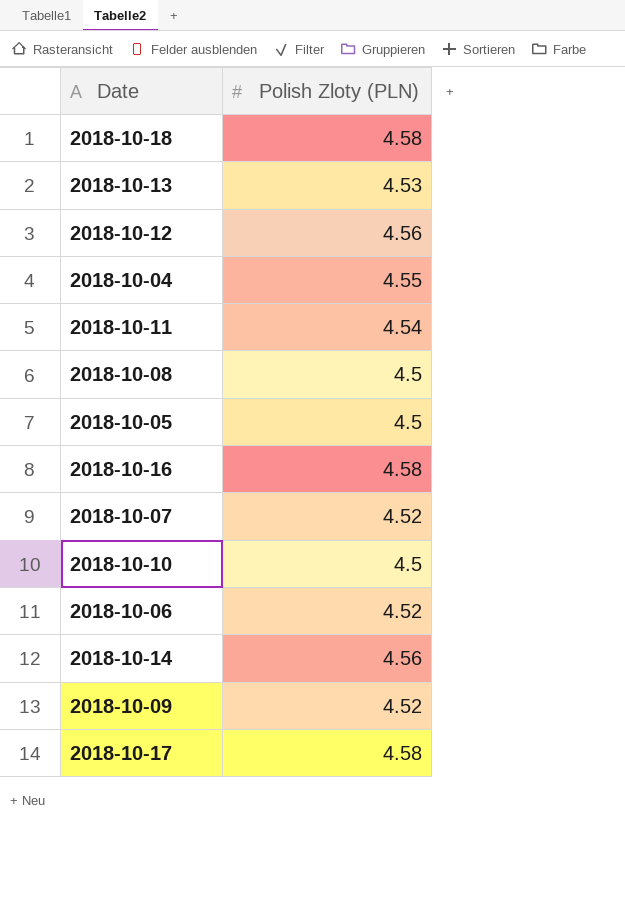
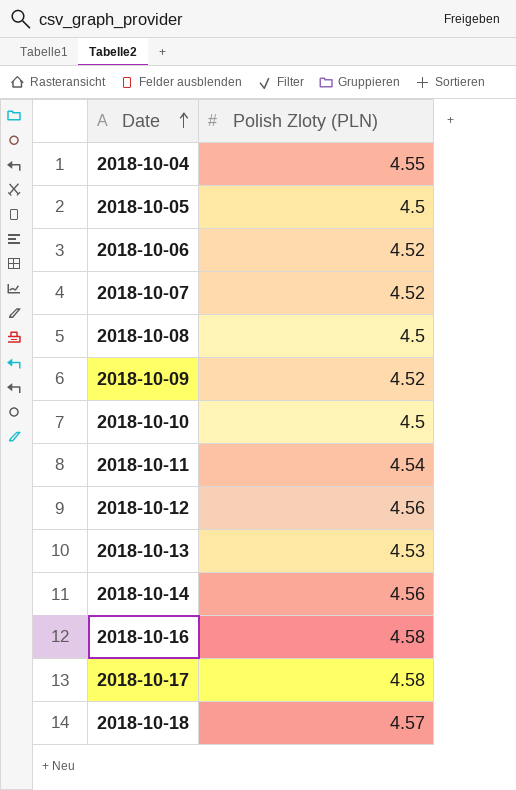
row order: none -> Date ascending
2018-10-18 | Polish Zloty (PLN): 4.58 -> 4.57

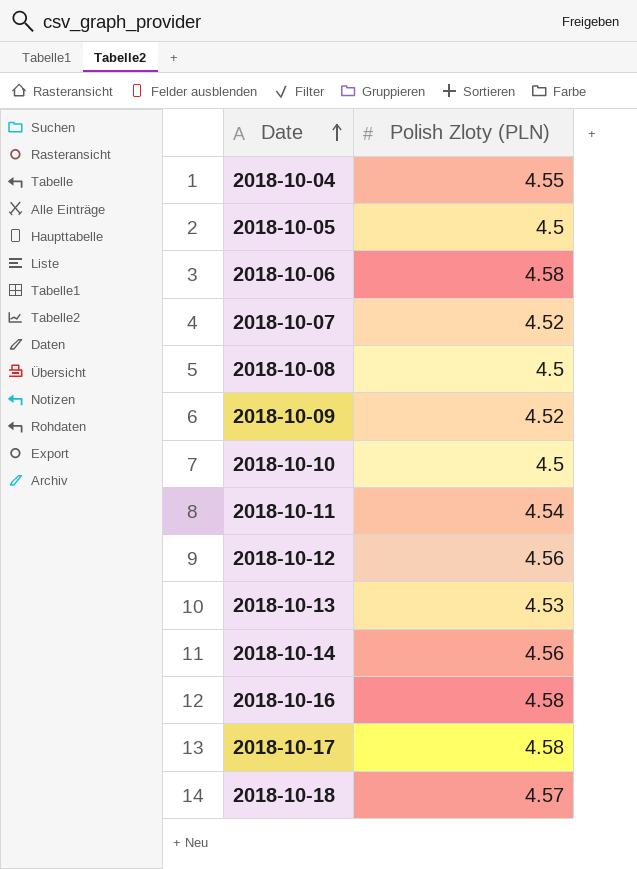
2018-10-06 | Polish Zloty (PLN): 4.52 -> 4.58

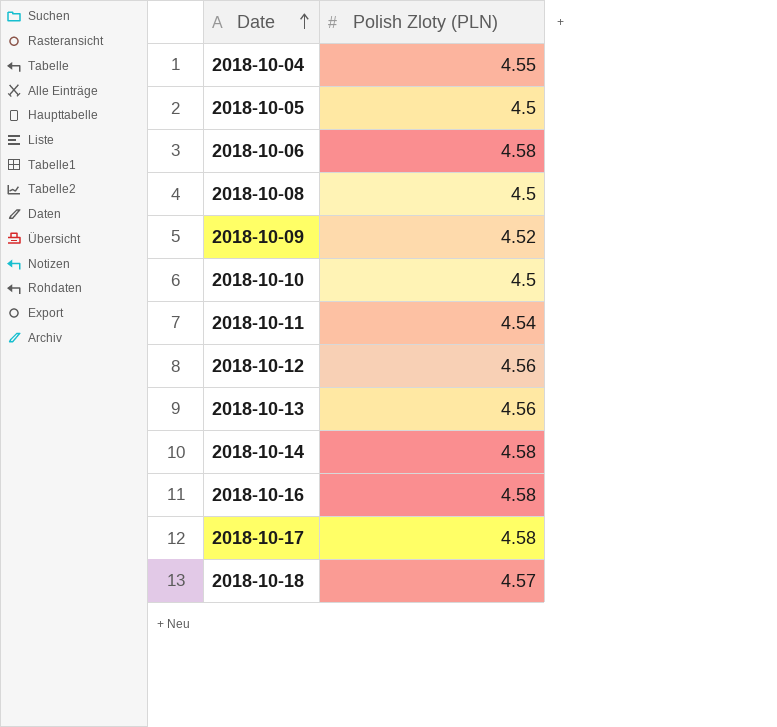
row 2018-10-07: 4.52 -> none
2018-10-13 | Polish Zloty (PLN): 4.53 -> 4.56
2018-10-14 | Polish Zloty (PLN): 4.56 -> 4.58

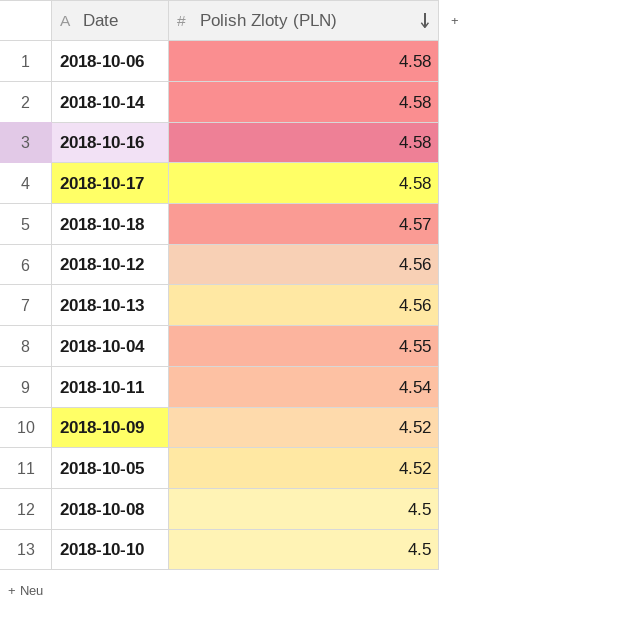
row order: Date ascending -> Polish Zloty (PLN) descending
2018-10-05 | Polish Zloty (PLN): 4.5 -> 4.52

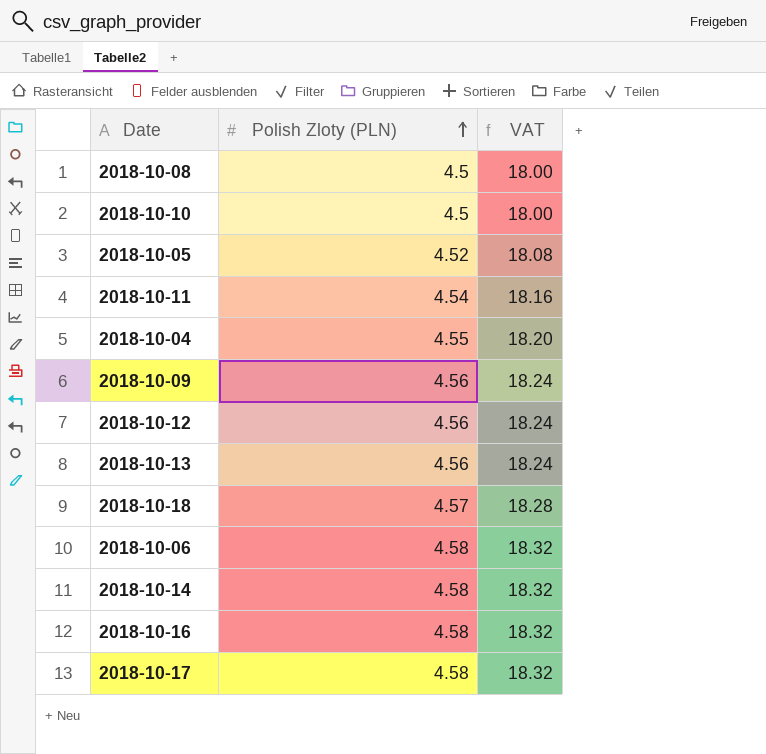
row order: Polish Zloty (PLN) descending -> Polish Zloty (PLN) ascending
column VAT | formula: none -> [Polish Zloty (PLN)] * 4
2018-10-09 | Polish Zloty (PLN): 4.52 -> 4.56

